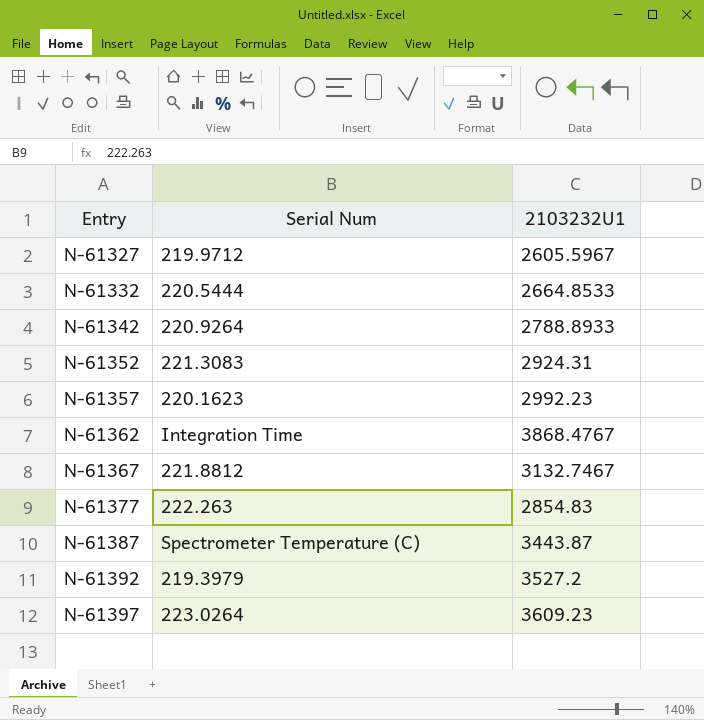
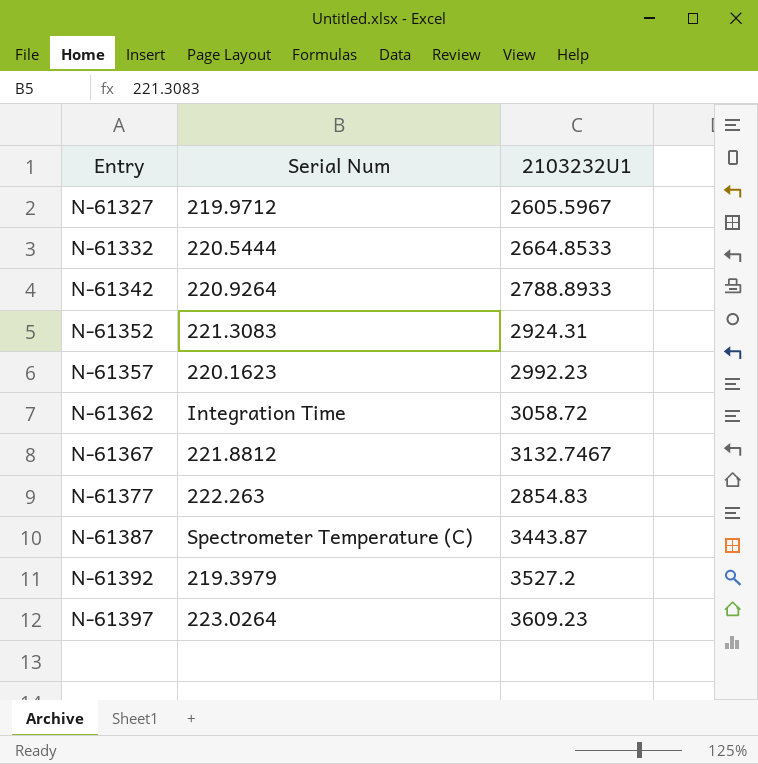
N-61362 | 2103232U1: 3868.4767 -> 3058.72

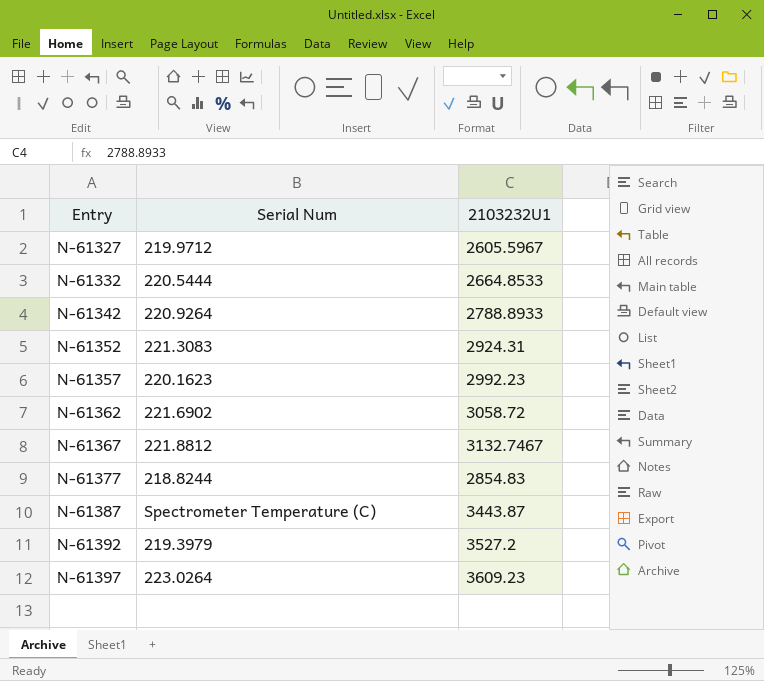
N-61362 | Serial Num: Integration Time -> 221.6902
N-61377 | Serial Num: 222.263 -> 218.8244

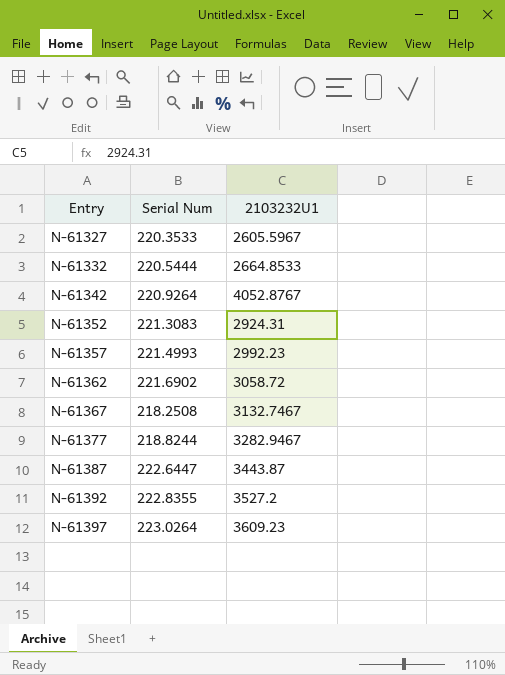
N-61327 | Serial Num: 219.9712 -> 220.3533
N-61342 | 2103232U1: 2788.8933 -> 4052.8767
N-61357 | Serial Num: 220.1623 -> 221.4993
N-61367 | Serial Num: 221.8812 -> 218.2508
N-61377 | 2103232U1: 2854.83 -> 3282.9467
N-61387 | Serial Num: Spectrometer Temperature (C) -> 222.6447
N-61392 | Serial Num: 219.3979 -> 222.8355

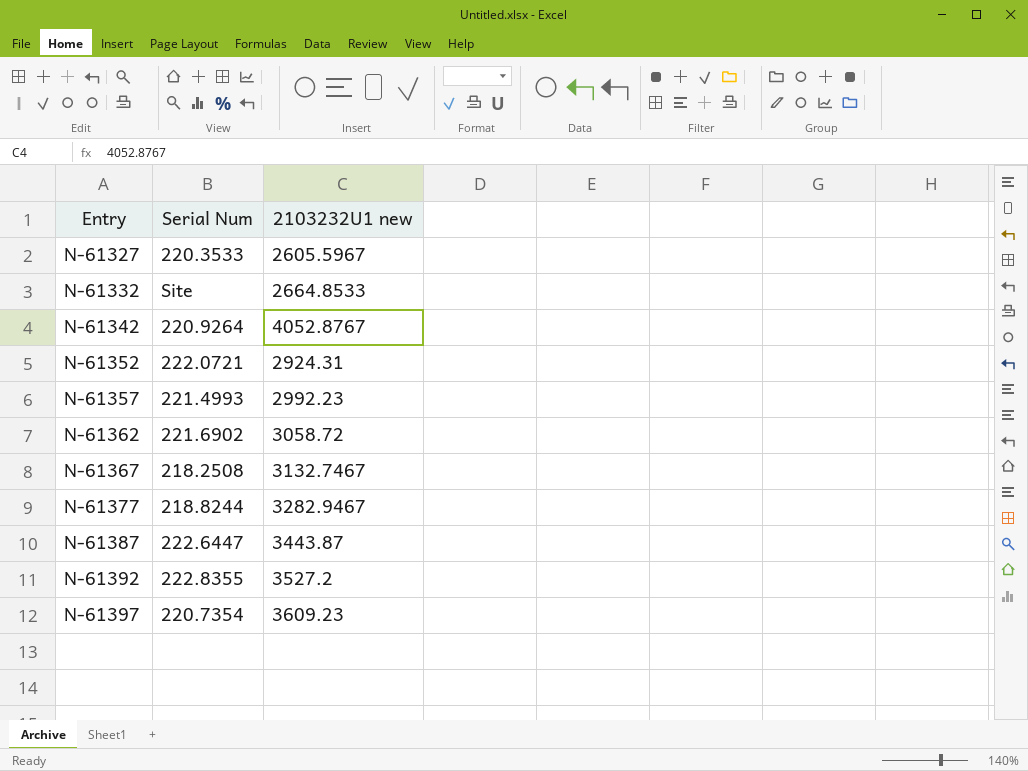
column name: 2103232U1 -> 2103232U1 new
N-61332 | Serial Num: 220.5444 -> Site
N-61352 | Serial Num: 221.3083 -> 222.0721
N-61397 | Serial Num: 223.0264 -> 220.7354

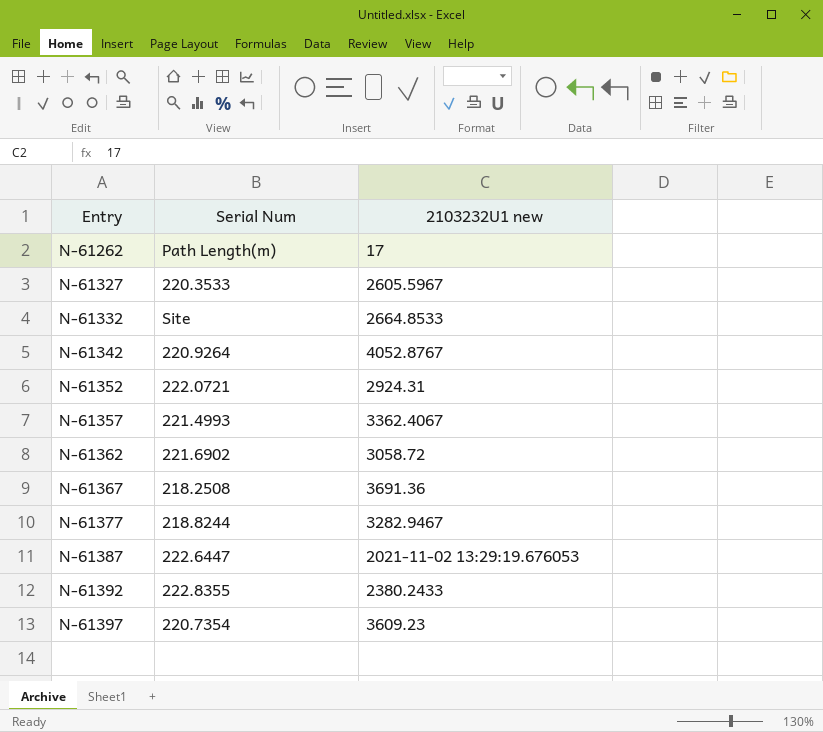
row N-61262: none -> Path Length(m) | 17
N-61357 | 2103232U1 new: 2992.23 -> 3362.4067
N-61367 | 2103232U1 new: 3132.7467 -> 3691.36
N-61387 | 2103232U1 new: 3443.87 -> 2021-11-02 13:29:19.676053
N-61392 | 2103232U1 new: 3527.2 -> 2380.2433

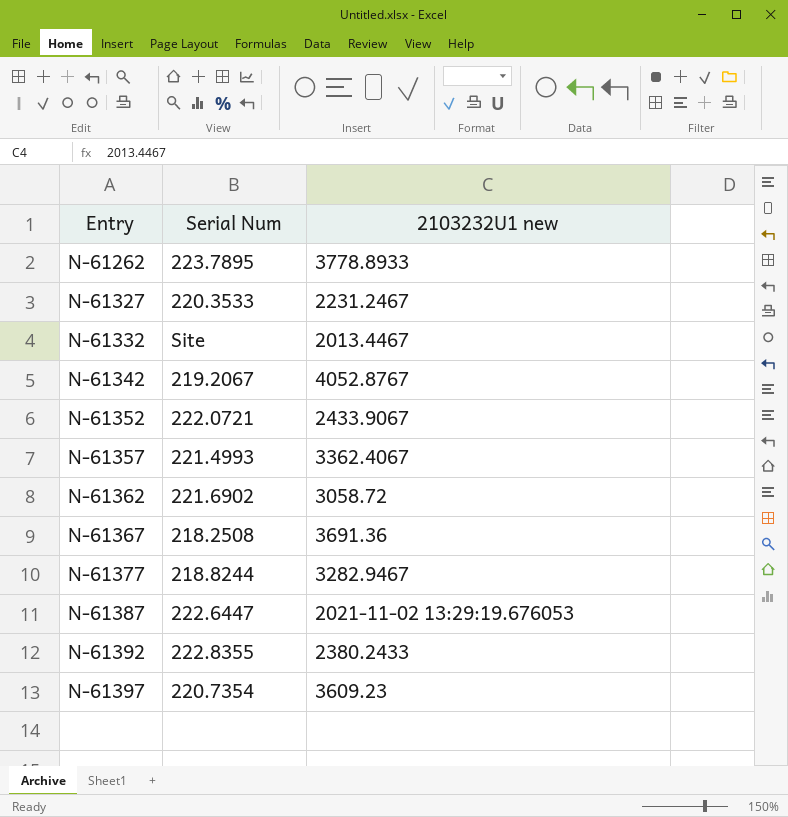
N-61262 | Serial Num: Path Length(m) -> 223.7895
N-61262 | 2103232U1 new: 17 -> 3778.8933
N-61327 | 2103232U1 new: 2605.5967 -> 2231.2467
N-61332 | 2103232U1 new: 2664.8533 -> 2013.4467
N-61342 | Serial Num: 220.9264 -> 219.2067
N-61352 | 2103232U1 new: 2924.31 -> 2433.9067

